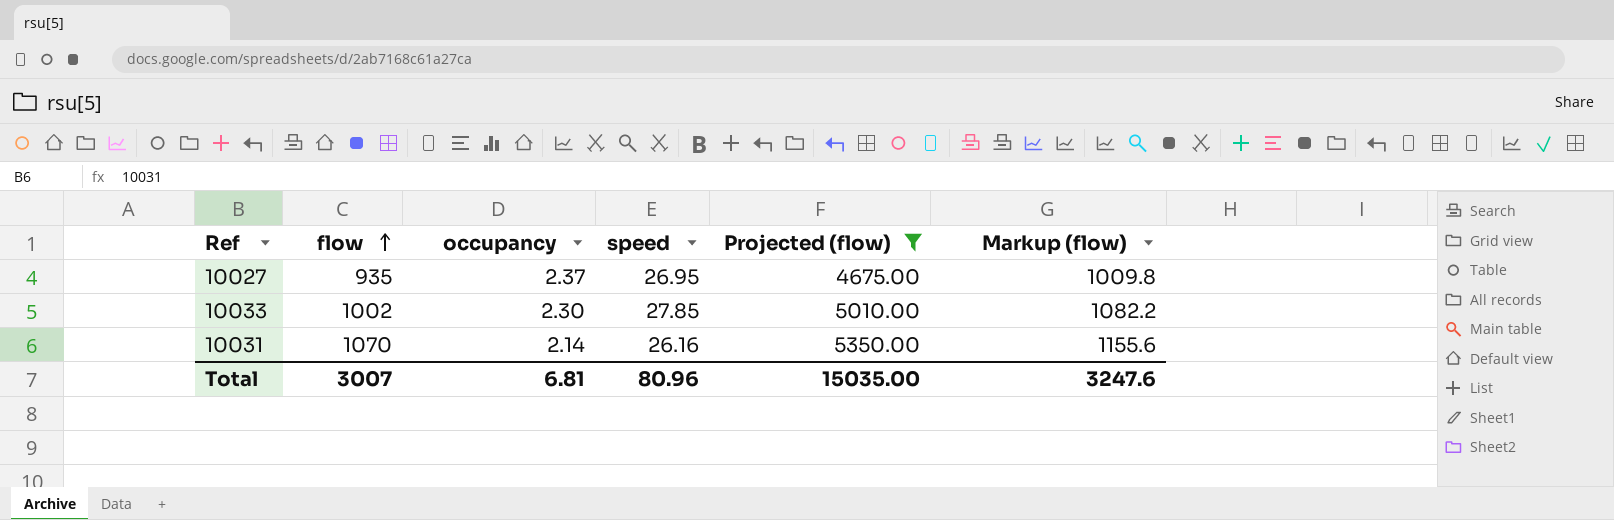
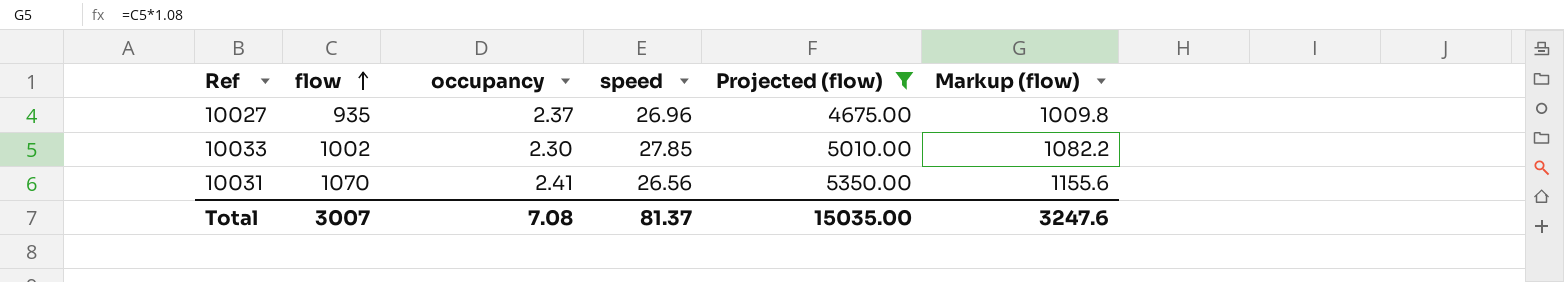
10027 | speed: 26.95 -> 26.96
10031 | occupancy: 2.14 -> 2.41
10031 | speed: 26.16 -> 26.56
Total | occupancy: 6.81 -> 7.08
Total | speed: 80.96 -> 81.37

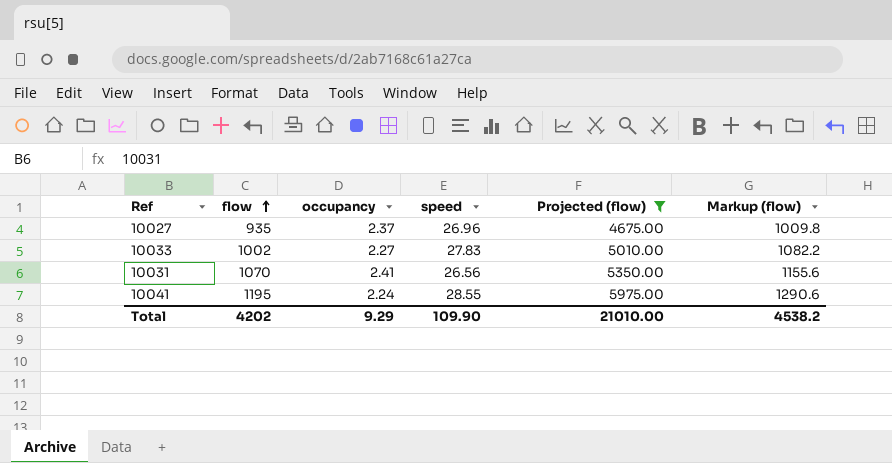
10033 | occupancy: 2.30 -> 2.27
10033 | speed: 27.85 -> 27.83
row 10041: none -> 1195 | 2.24 | 28.55 | 5975.00 | 1290.6
Total | flow: 3007 -> 4202
Total | occupancy: 7.08 -> 9.29
Total | speed: 81.37 -> 109.90
Total | Projected (flow): 15035.00 -> 21010.00
Total | Markup (flow): 3247.6 -> 4538.2

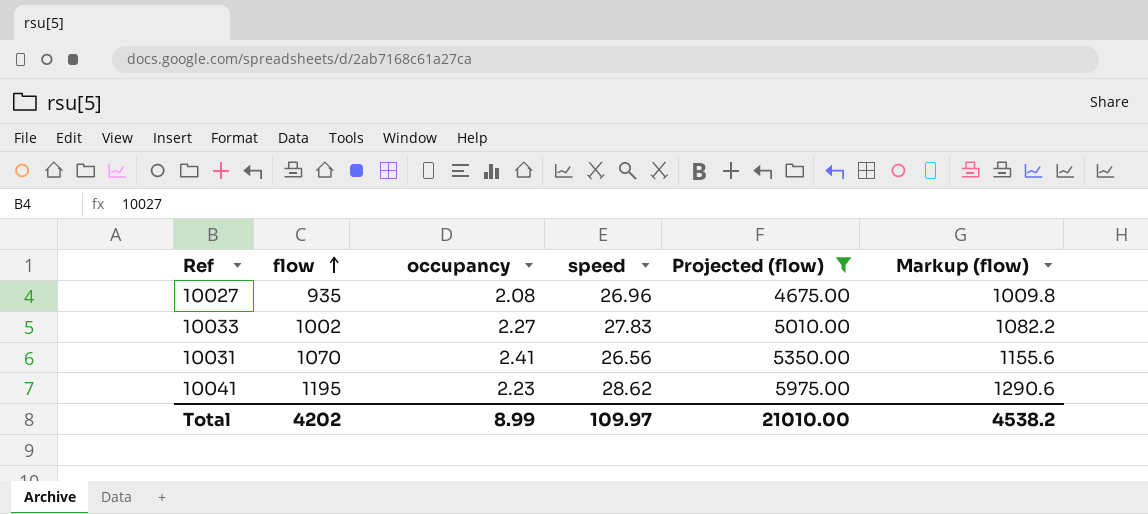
10027 | occupancy: 2.37 -> 2.08
10041 | occupancy: 2.24 -> 2.23
10041 | speed: 28.55 -> 28.62
Total | occupancy: 9.29 -> 8.99
Total | speed: 109.90 -> 109.97

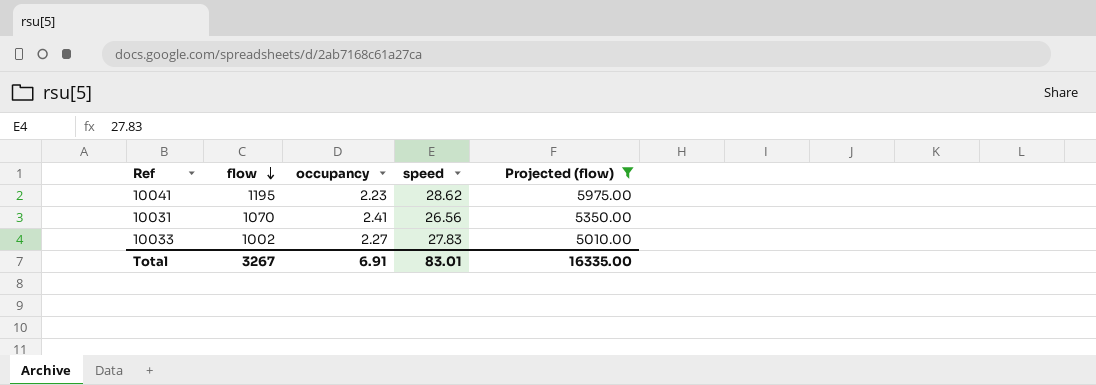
row order: flow ascending -> flow descending
column Markup (flow) | formula: [flow] * 1.08 -> none
row 10027: 935 | 2.08 | 26.96 | 4675.00 | 1009.8 -> none
Total | flow: 4202 -> 3267
Total | occupancy: 8.99 -> 6.91
Total | speed: 109.97 -> 83.01
Total | Projected (flow): 21010.00 -> 16335.00

